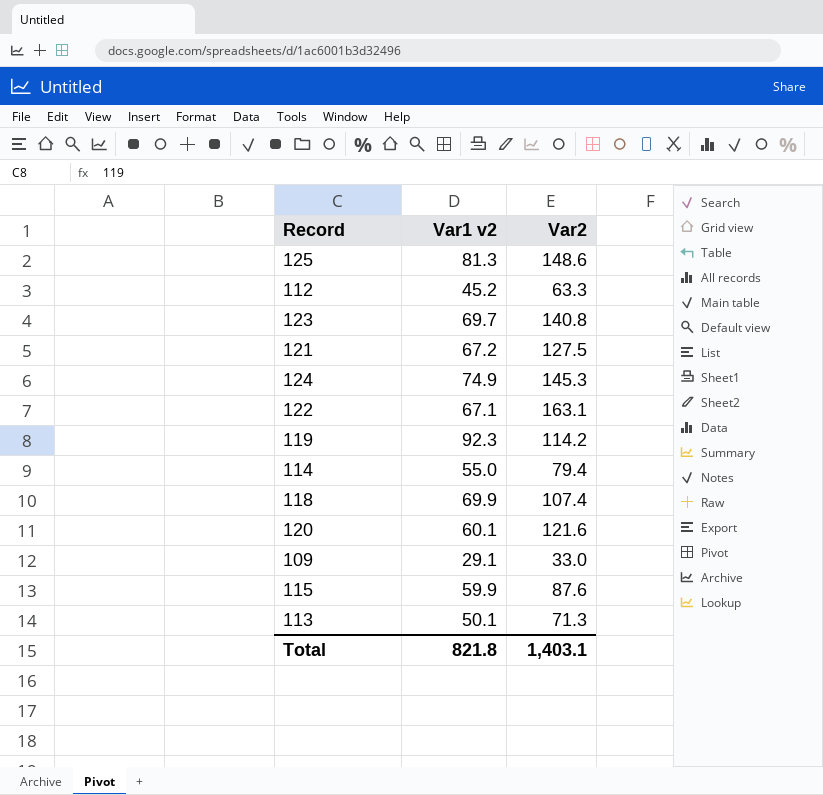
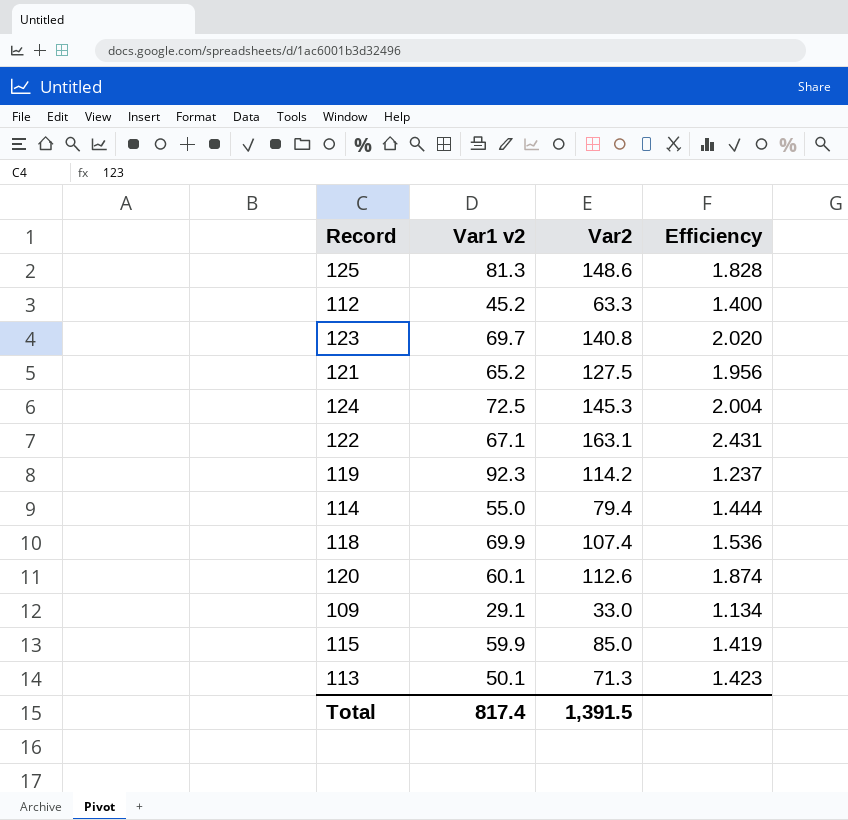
column Efficiency | formula: none -> [Var2] / [Var1 v2]
121 | Var1 v2: 67.2 -> 65.2
124 | Var1 v2: 74.9 -> 72.5
120 | Var2: 121.6 -> 112.6
115 | Var2: 87.6 -> 85.0
Total | Var1 v2: 821.8 -> 817.4
Total | Var2: 1,403.1 -> 1,391.5

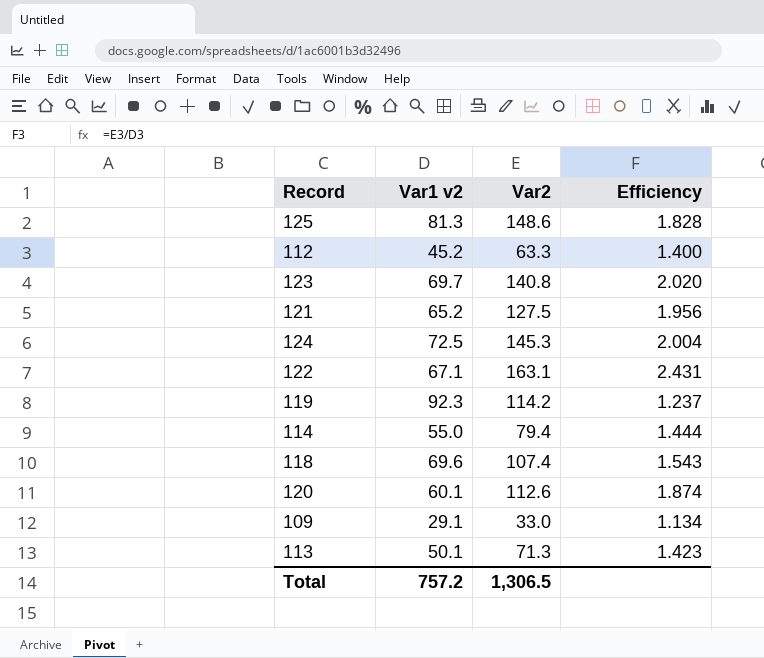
row 115: 59.9 | 85.0 | 1.419 -> none
118 | Var1 v2: 69.9 -> 69.6
118 | Efficiency: 1.536 -> 1.543
Total | Var1 v2: 817.4 -> 757.2
Total | Var2: 1,391.5 -> 1,306.5

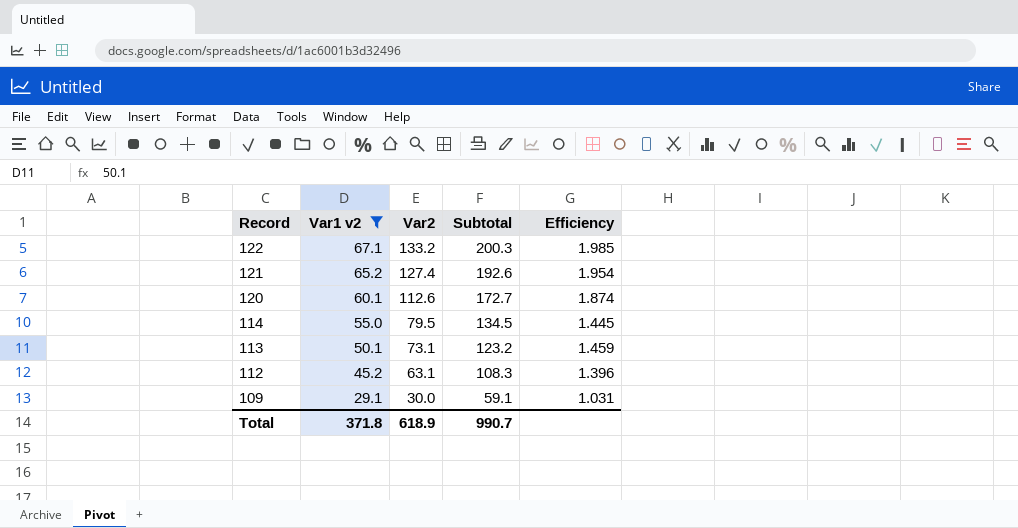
filter: none -> Var1 v2 <= 67.1
row order: none -> Record descending
column Subtotal | formula: none -> [Var1 v2] + [Var2]
122 | Var2: 163.1 -> 133.2
122 | Efficiency: 2.431 -> 1.985
121 | Var2: 127.5 -> 127.4
121 | Efficiency: 1.956 -> 1.954
114 | Var2: 79.4 -> 79.5
114 | Efficiency: 1.444 -> 1.445
113 | Var2: 71.3 -> 73.1
113 | Efficiency: 1.423 -> 1.459
112 | Var2: 63.3 -> 63.1
112 | Efficiency: 1.400 -> 1.396
109 | Var2: 33.0 -> 30.0
109 | Efficiency: 1.134 -> 1.031
Total | Var1 v2: 757.2 -> 371.8
Total | Var2: 1,306.5 -> 618.9

